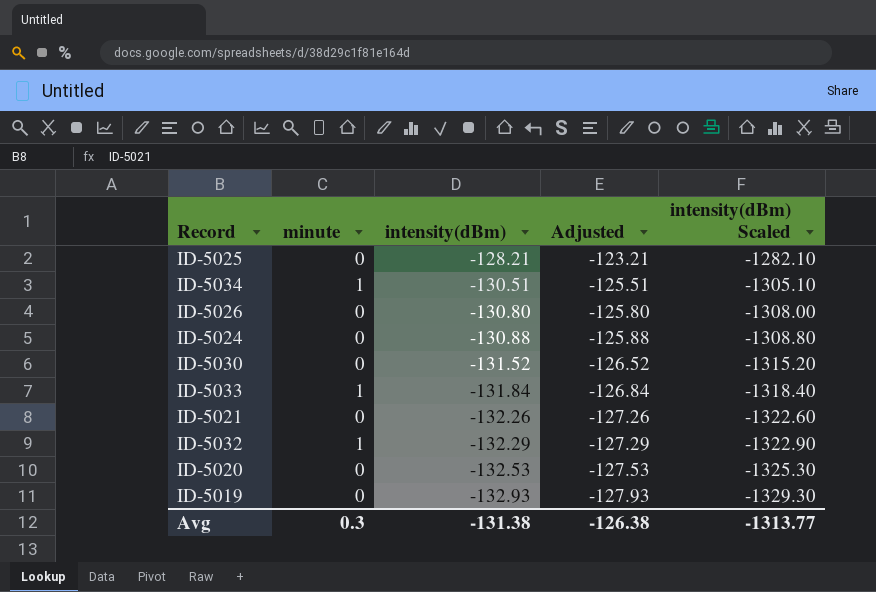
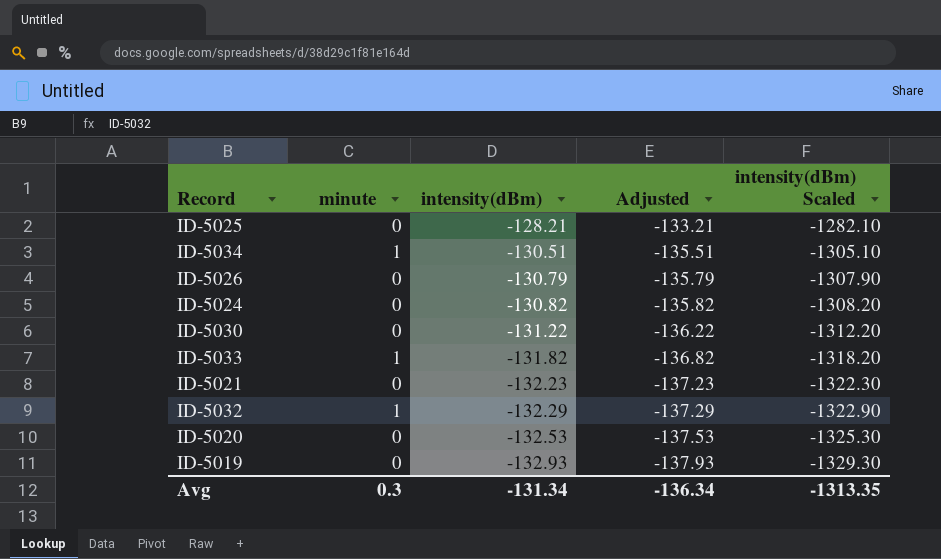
column Adjusted | formula: [intensity(dBm)] + 5 -> [intensity(dBm)] - 5
ID-5026 | intensity(dBm): -130.80 -> -130.79
ID-5026 | intensity(dBm) Scaled: -1308.00 -> -1307.90
ID-5024 | intensity(dBm): -130.88 -> -130.82
ID-5024 | intensity(dBm) Scaled: -1308.80 -> -1308.20
ID-5030 | intensity(dBm): -131.52 -> -131.22
ID-5030 | intensity(dBm) Scaled: -1315.20 -> -1312.20
ID-5033 | intensity(dBm): -131.84 -> -131.82
ID-5033 | intensity(dBm) Scaled: -1318.40 -> -1318.20
ID-5021 | intensity(dBm): -132.26 -> -132.23
ID-5021 | intensity(dBm) Scaled: -1322.60 -> -1322.30
Avg | intensity(dBm): -131.38 -> -131.34
Avg | Adjusted: -126.38 -> -136.34
Avg | intensity(dBm) Scaled: -1313.77 -> -1313.35

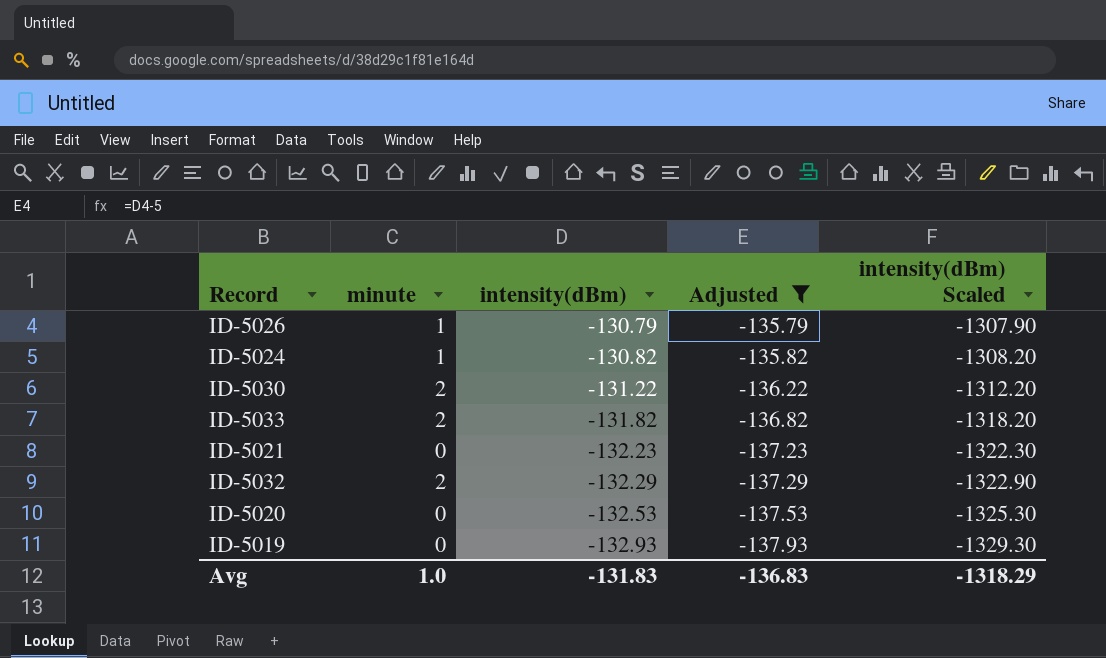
filter: none -> Adjusted <= -135.79
ID-5026 | minute: 0 -> 1
ID-5024 | minute: 0 -> 1
ID-5030 | minute: 0 -> 2
ID-5033 | minute: 1 -> 2
ID-5032 | minute: 1 -> 2
Avg | minute: 0.3 -> 1.0
Avg | intensity(dBm): -131.34 -> -131.83
Avg | Adjusted: -136.34 -> -136.83
Avg | intensity(dBm) Scaled: -1313.35 -> -1318.29

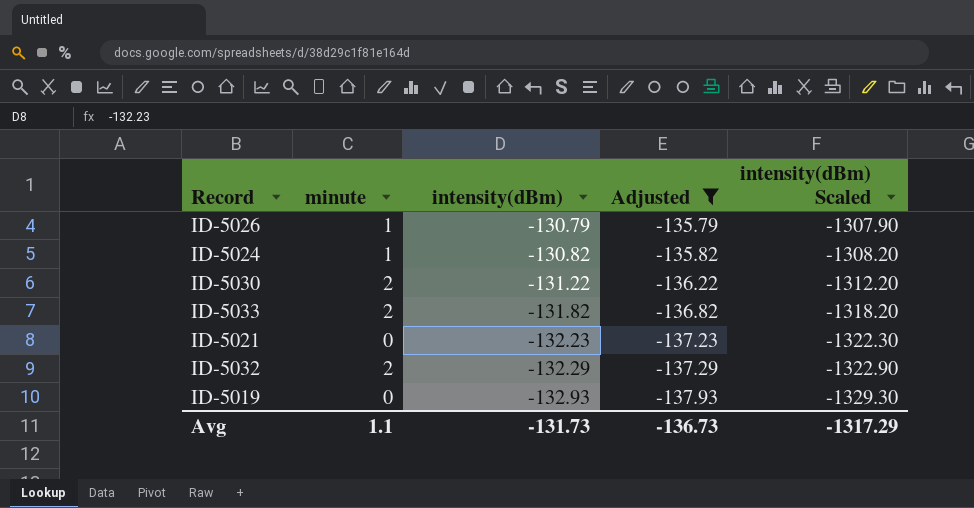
row ID-5020: 0 | -132.53 | -137.53 | -1325.30 -> none
Avg | minute: 1.0 -> 1.1
Avg | intensity(dBm): -131.83 -> -131.73
Avg | Adjusted: -136.83 -> -136.73
Avg | intensity(dBm) Scaled: -1318.29 -> -1317.29

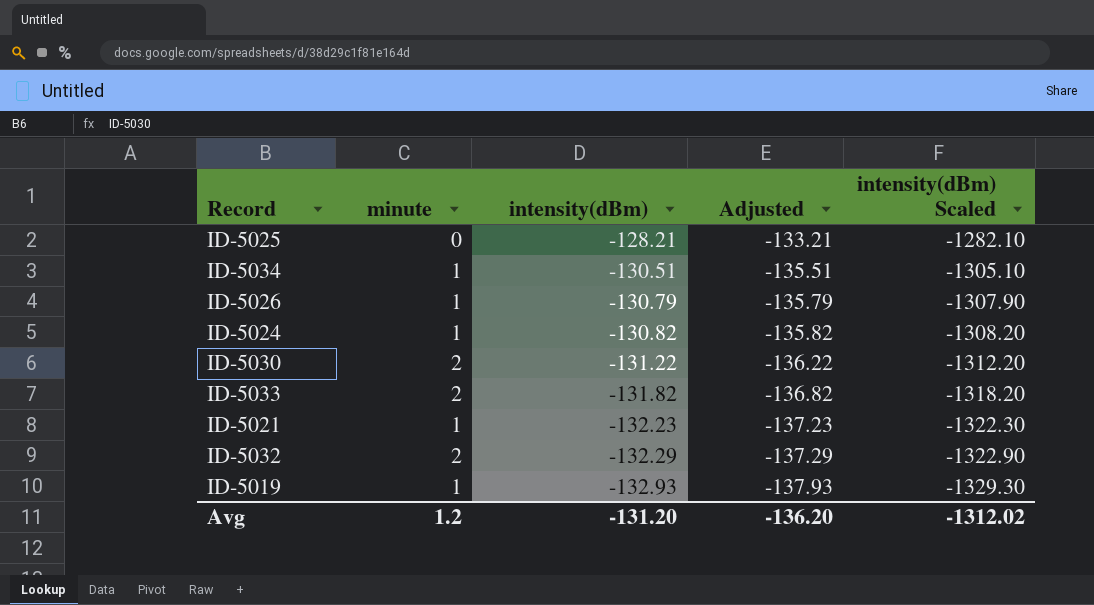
filter: Adjusted <= -135.79 -> none
ID-5021 | minute: 0 -> 1
ID-5019 | minute: 0 -> 1
Avg | minute: 1.1 -> 1.2
Avg | intensity(dBm): -131.73 -> -131.20
Avg | Adjusted: -136.73 -> -136.20
Avg | intensity(dBm) Scaled: -1317.29 -> -1312.02

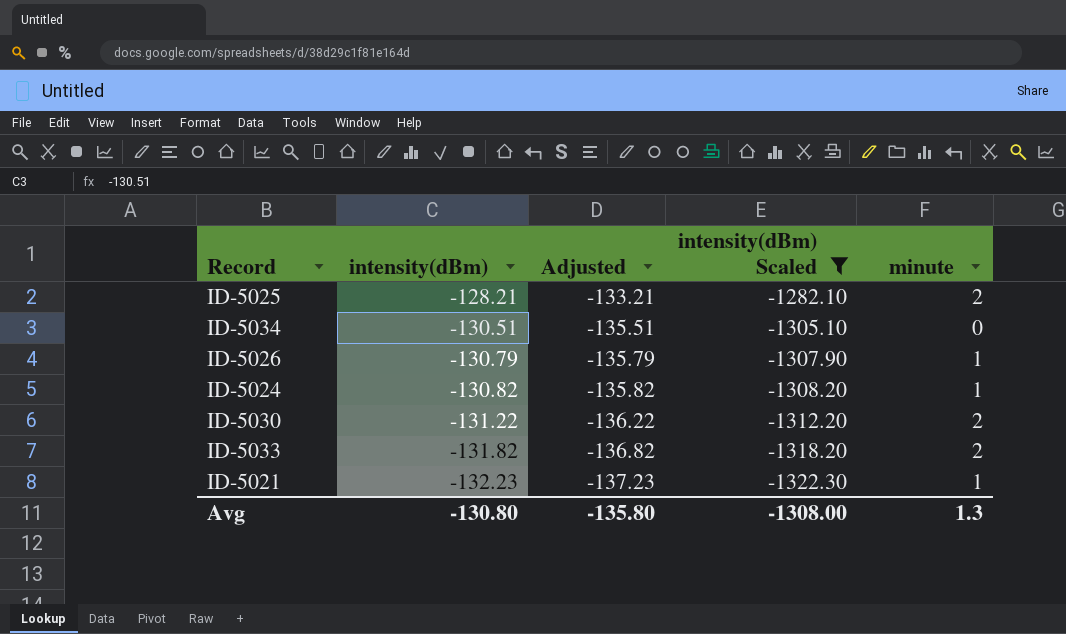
filter: none -> intensity(dBm) Scaled >= -1322.30
column minute | position: 2 -> 5
ID-5025 | minute: 0 -> 2
ID-5034 | minute: 1 -> 0
Avg | intensity(dBm): -131.20 -> -130.80
Avg | Adjusted: -136.20 -> -135.80
Avg | intensity(dBm) Scaled: -1312.02 -> -1308.00
Avg | minute: 1.2 -> 1.3

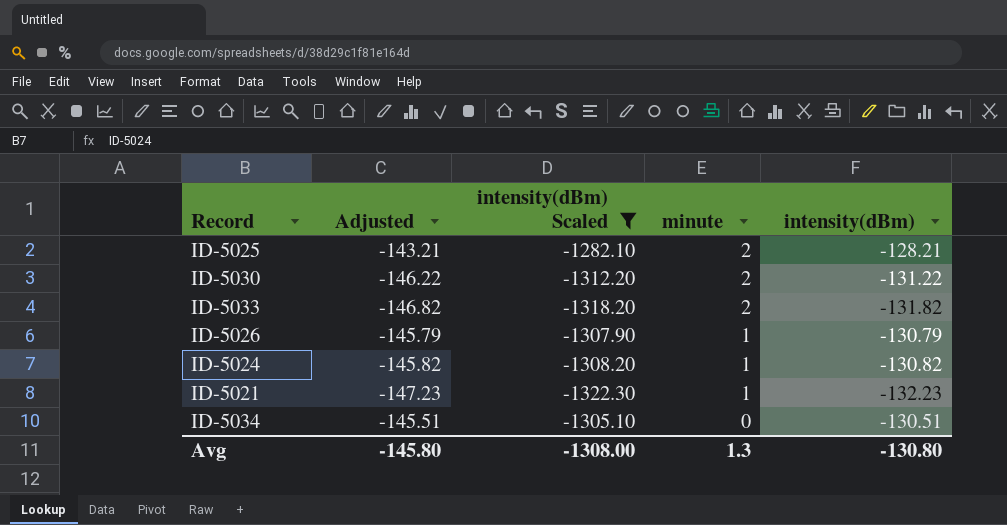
row order: intensity(dBm) descending -> minute descending
column Adjusted | formula: [intensity(dBm)] - 5 -> [intensity(dBm)] - 15
column intensity(dBm) | position: 2 -> 5
Avg | Adjusted: -135.80 -> -145.80

